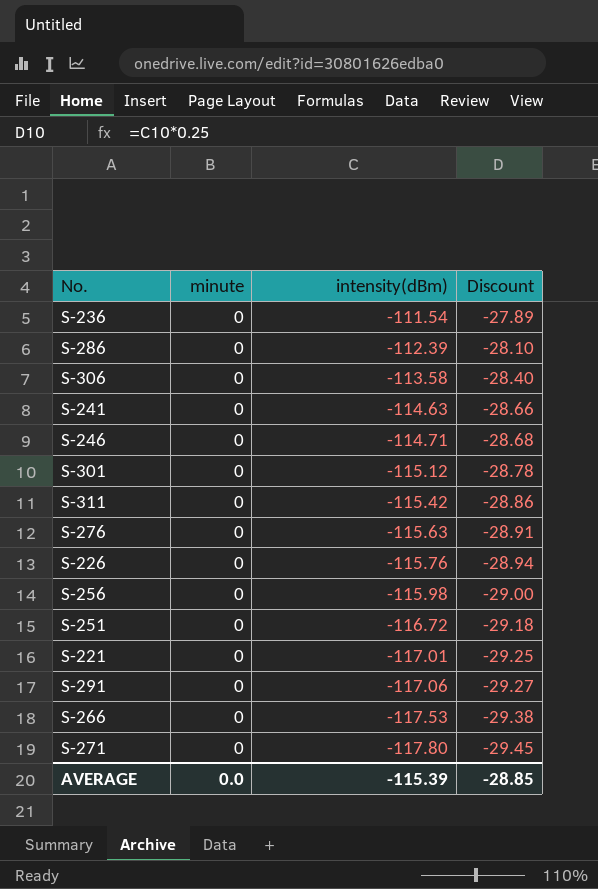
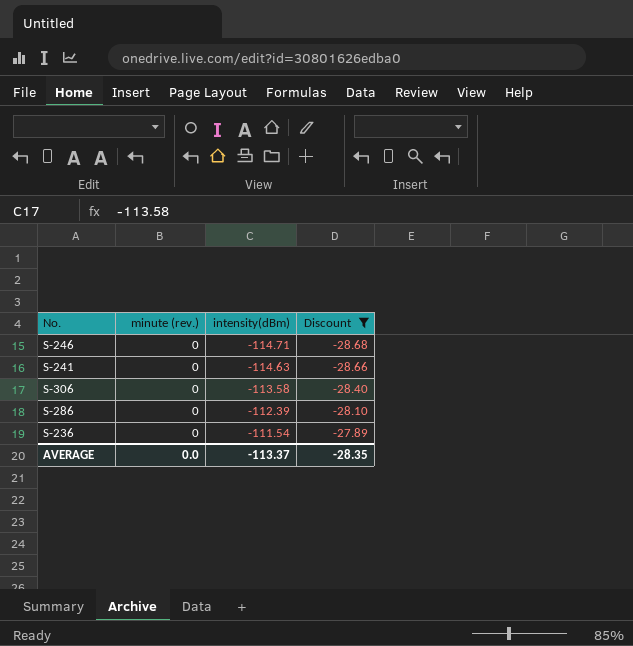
filter: none -> Discount >= -28.68
row order: intensity(dBm) descending -> intensity(dBm) ascending
column name: minute -> minute (rev.)
AVERAGE | intensity(dBm): -115.39 -> -113.37
AVERAGE | Discount: -28.85 -> -28.35

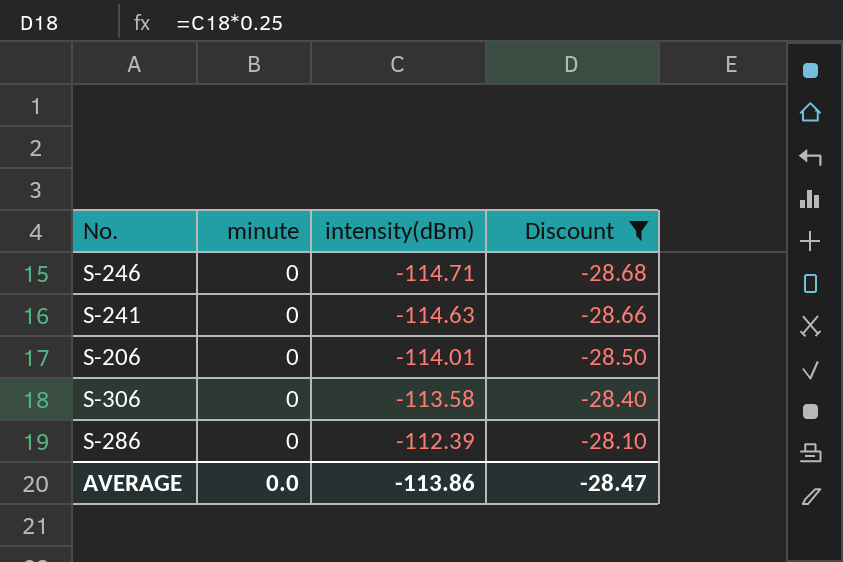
column name: minute (rev.) -> minute
row S-236: 0 | -111.54 | -27.89 -> none
row S-206: none -> 0 | -114.01 | -28.50
AVERAGE | intensity(dBm): -113.37 -> -113.86
AVERAGE | Discount: -28.35 -> -28.47

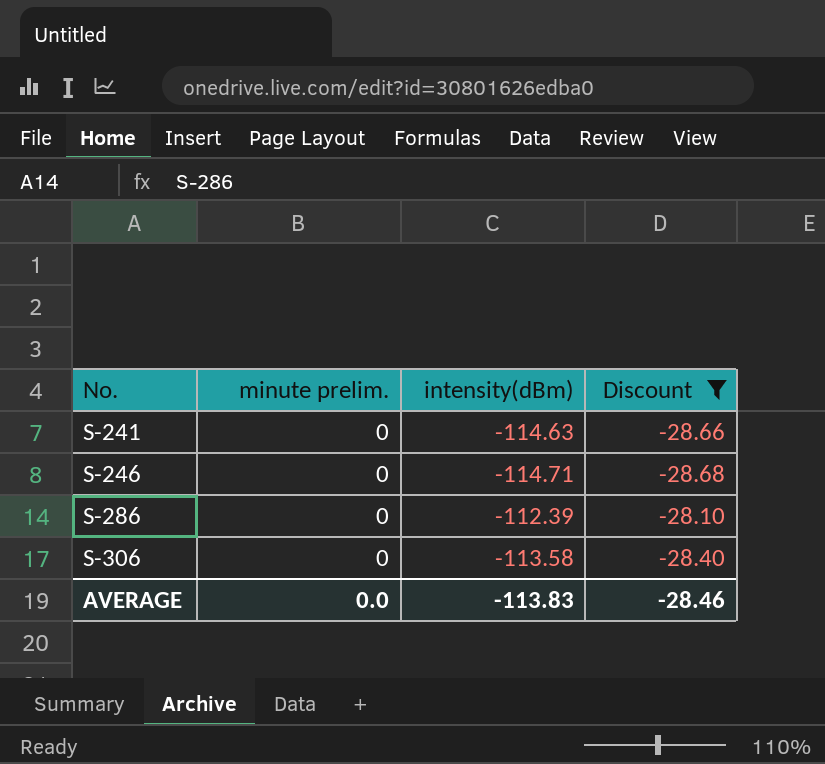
row order: intensity(dBm) ascending -> No. ascending
column name: minute -> minute prelim.
row S-206: 0 | -114.01 | -28.50 -> none
AVERAGE | intensity(dBm): -113.86 -> -113.83
AVERAGE | Discount: -28.47 -> -28.46

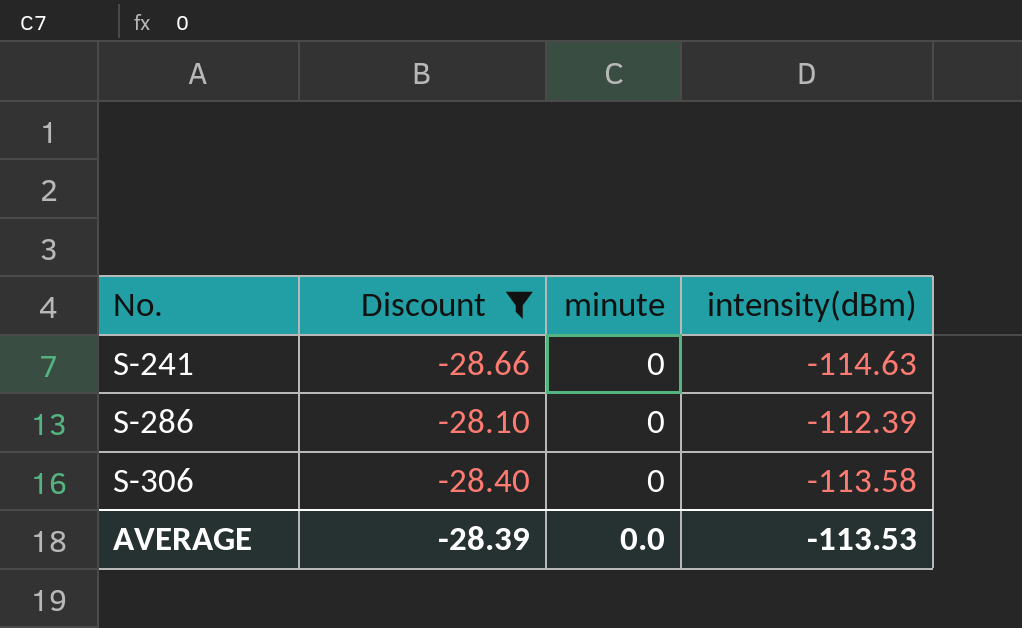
column Discount | position: 4 -> 2
column name: minute prelim. -> minute
row S-246: 0 | -114.71 | -28.68 -> none
AVERAGE | Discount: -28.46 -> -28.39
AVERAGE | intensity(dBm): -113.83 -> -113.53

